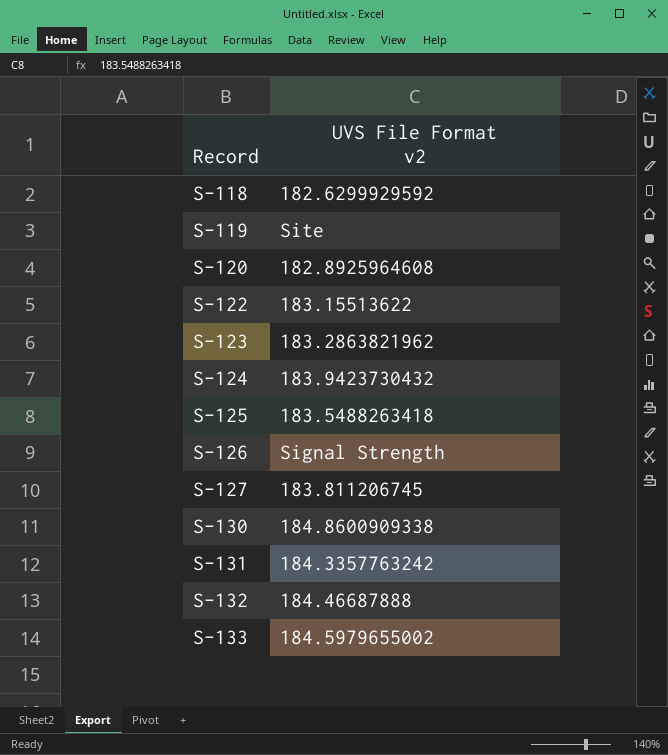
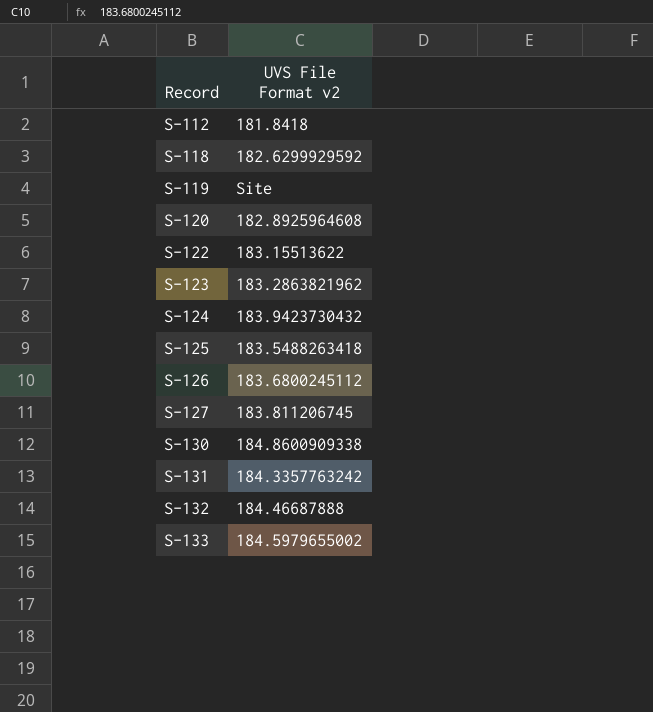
row S-112: none -> 181.8418
S-126 | UVS File Format v2: Signal Strength -> 183.6800245112

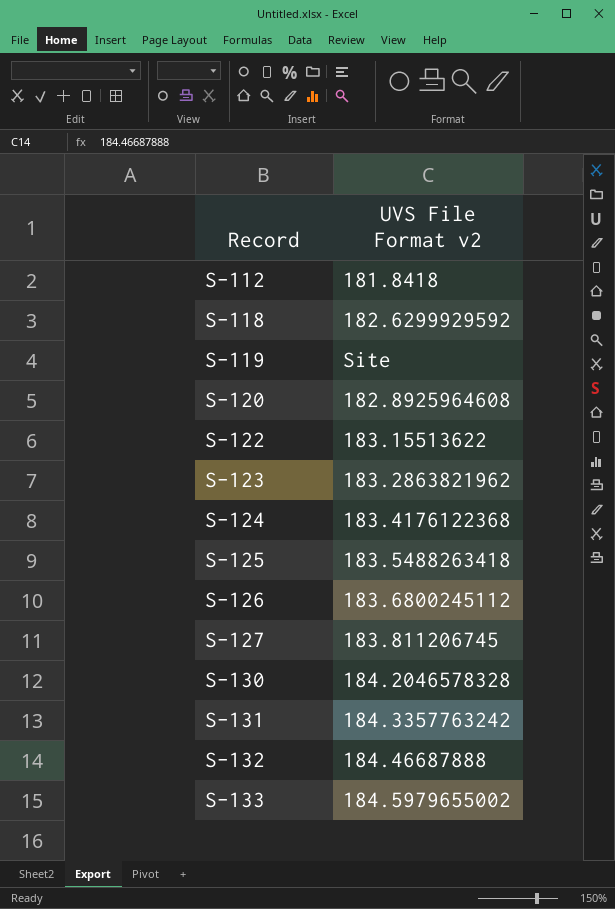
S-124 | UVS File Format v2: 183.9423730432 -> 183.4176122368
S-130 | UVS File Format v2: 184.8600909338 -> 184.2046578328

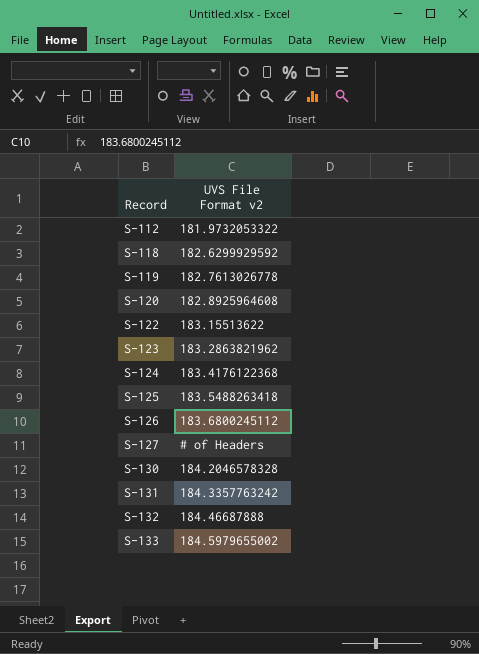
S-112 | UVS File Format v2: 181.8418 -> 181.9732053322
S-119 | UVS File Format v2: Site -> 182.7613026778
S-127 | UVS File Format v2: 183.811206745 -> # of Headers

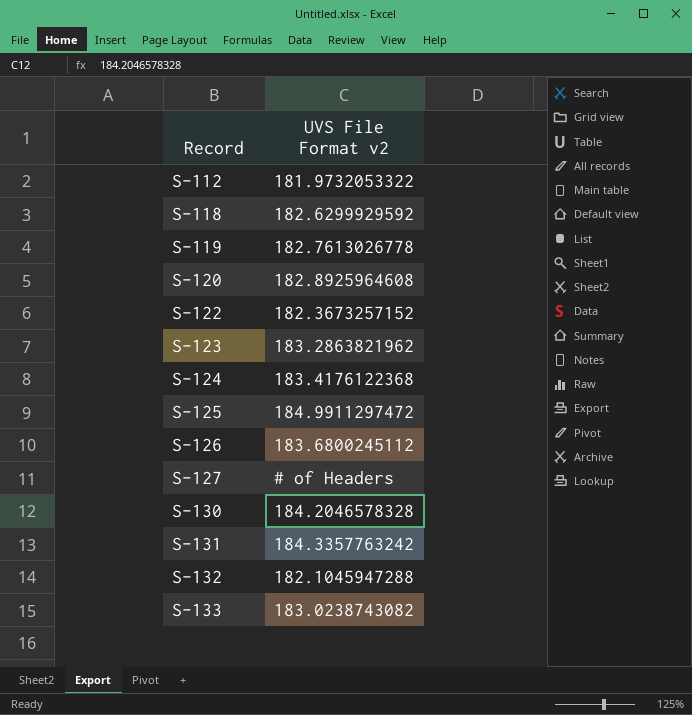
S-122 | UVS File Format v2: 183.15513622 -> 182.3673257152
S-125 | UVS File Format v2: 183.5488263418 -> 184.9911297472
S-132 | UVS File Format v2: 184.46687888 -> 182.1045947288
S-133 | UVS File Format v2: 184.5979655002 -> 183.0238743082

